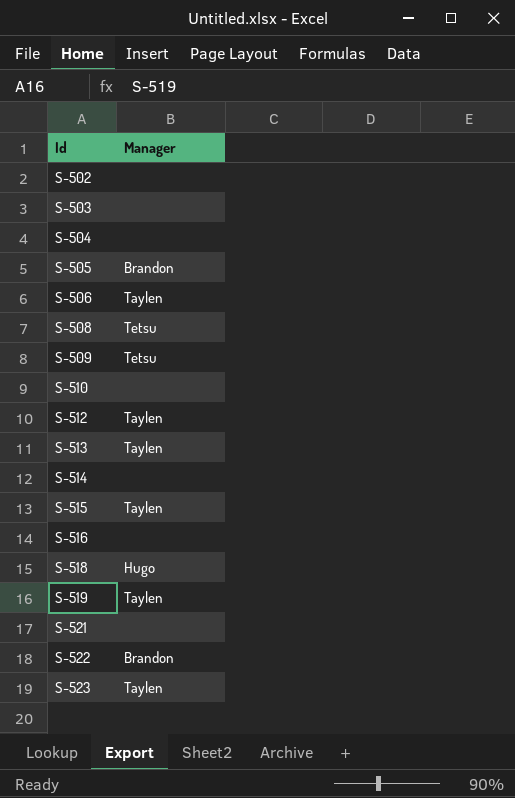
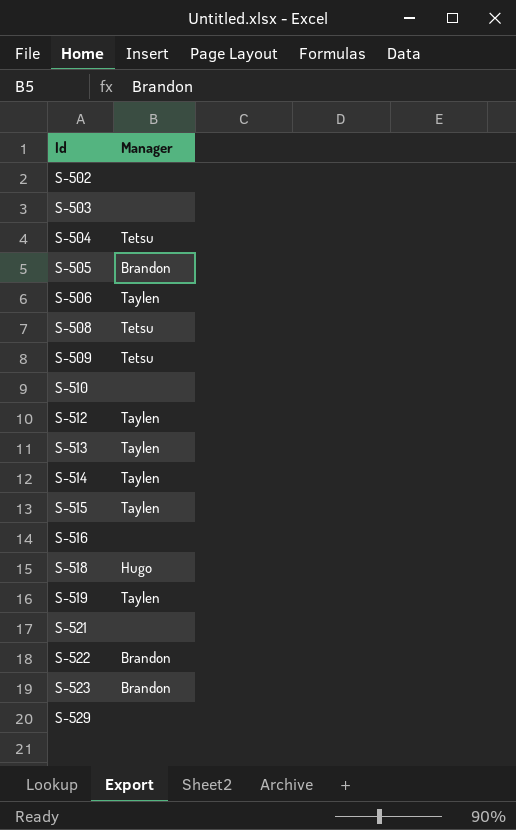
S-504 | Manager: none -> Tetsu
S-514 | Manager: none -> Taylen
S-523 | Manager: Taylen -> Brandon
row S-529: none -> none

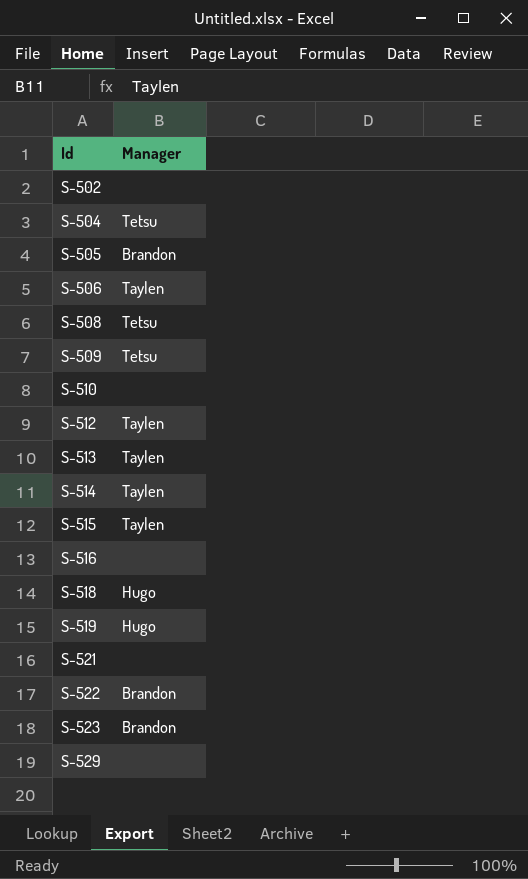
row S-503: none -> none
S-519 | Manager: Taylen -> Hugo

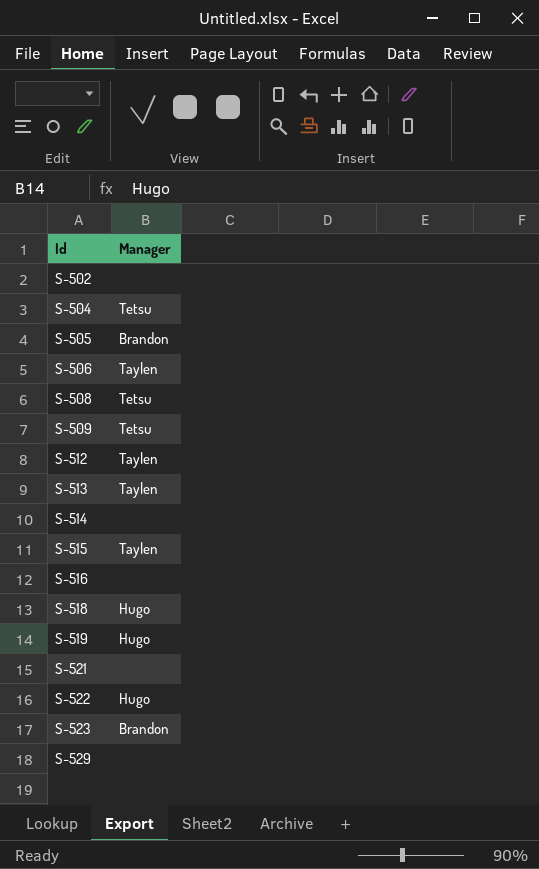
row S-510: none -> none
S-514 | Manager: Taylen -> none
S-522 | Manager: Brandon -> Hugo

